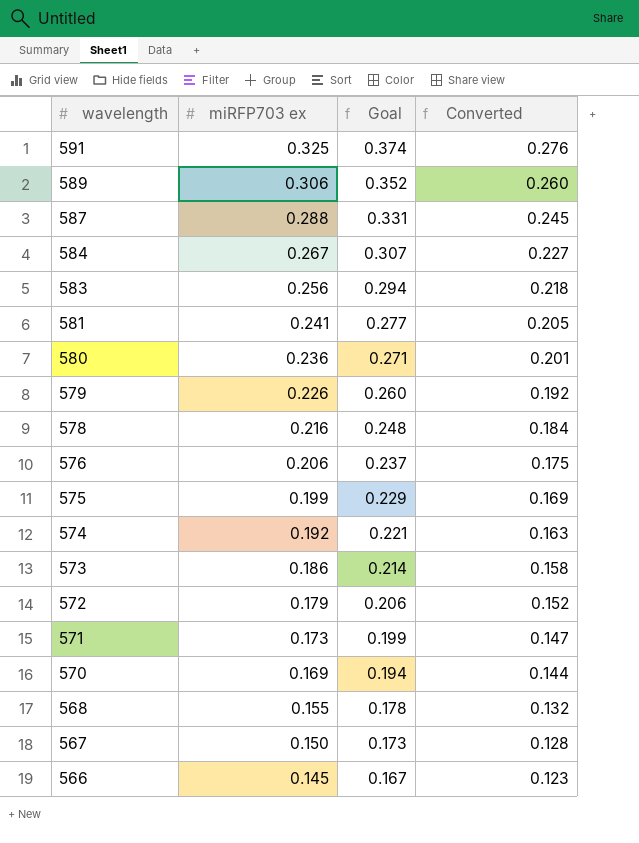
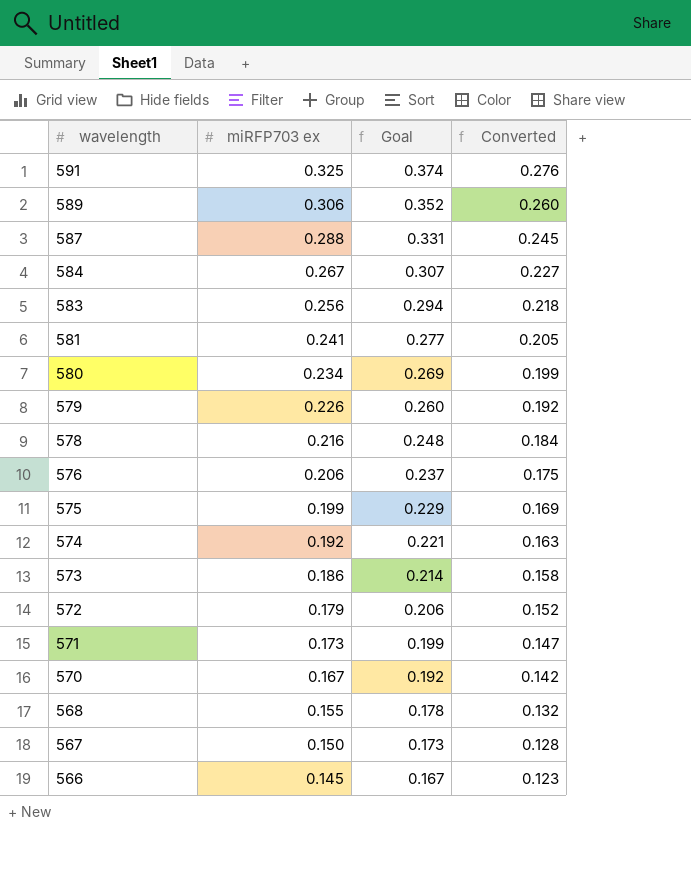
580 | miRFP703 ex: 0.236 -> 0.234
580 | Goal: 0.271 -> 0.269
580 | Converted: 0.201 -> 0.199
570 | miRFP703 ex: 0.169 -> 0.167
570 | Goal: 0.194 -> 0.192
570 | Converted: 0.144 -> 0.142

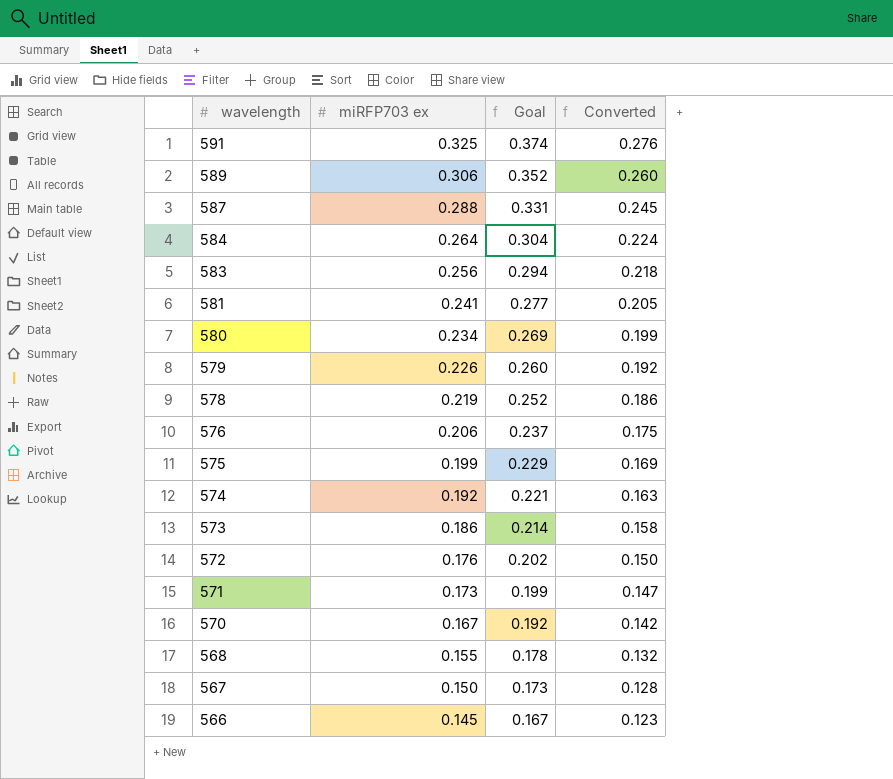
584 | miRFP703 ex: 0.267 -> 0.264
584 | Goal: 0.307 -> 0.304
584 | Converted: 0.227 -> 0.224
578 | miRFP703 ex: 0.216 -> 0.219
578 | Goal: 0.248 -> 0.252
578 | Converted: 0.184 -> 0.186
572 | miRFP703 ex: 0.179 -> 0.176
572 | Goal: 0.206 -> 0.202
572 | Converted: 0.152 -> 0.150

